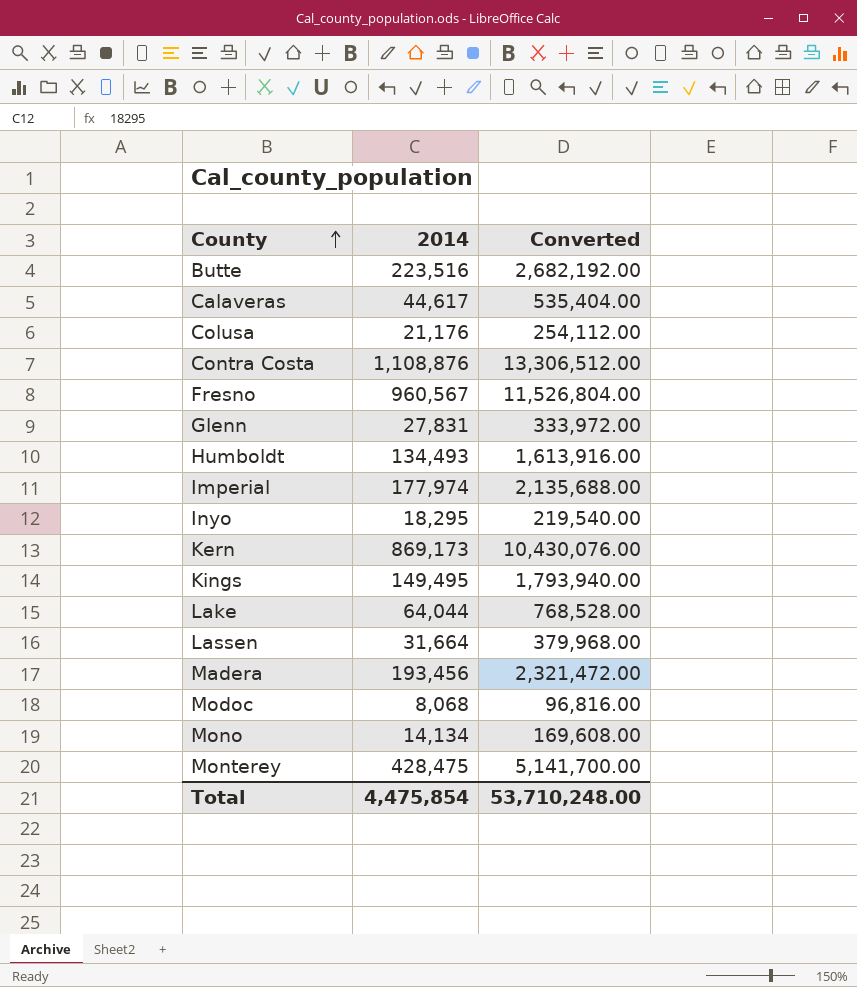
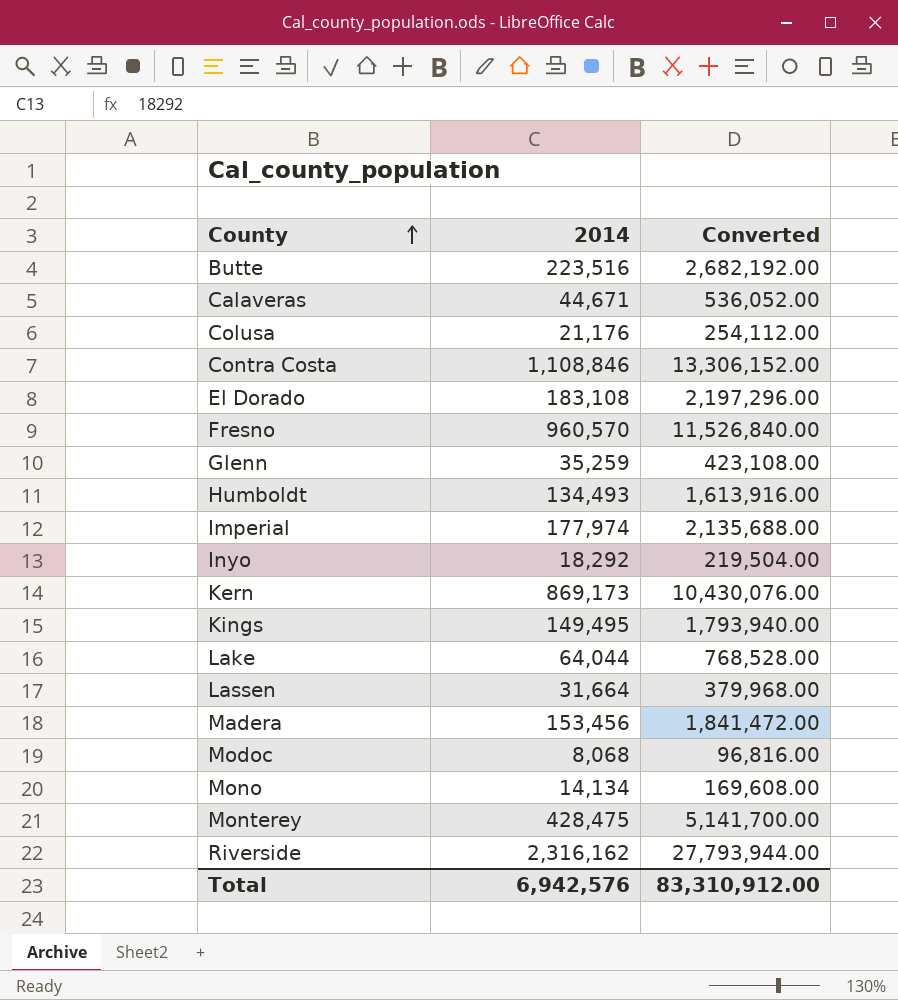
Calaveras | 2014: 44,617 -> 44,671
Calaveras | Converted: 535,404.00 -> 536,052.00
Contra Costa | 2014: 1,108,876 -> 1,108,846
Contra Costa | Converted: 13,306,512.00 -> 13,306,152.00
row El Dorado: none -> 183,108 | 2,197,296.00
Fresno | 2014: 960,567 -> 960,570
Fresno | Converted: 11,526,804.00 -> 11,526,840.00
Glenn | 2014: 27,831 -> 35,259
Glenn | Converted: 333,972.00 -> 423,108.00
Inyo | 2014: 18,295 -> 18,292
Inyo | Converted: 219,540.00 -> 219,504.00
Madera | 2014: 193,456 -> 153,456
Madera | Converted: 2,321,472.00 -> 1,841,472.00
row Riverside: none -> 2,316,162 | 27,793,944.00
Total | 2014: 4,475,854 -> 6,942,576
Total | Converted: 53,710,248.00 -> 83,310,912.00

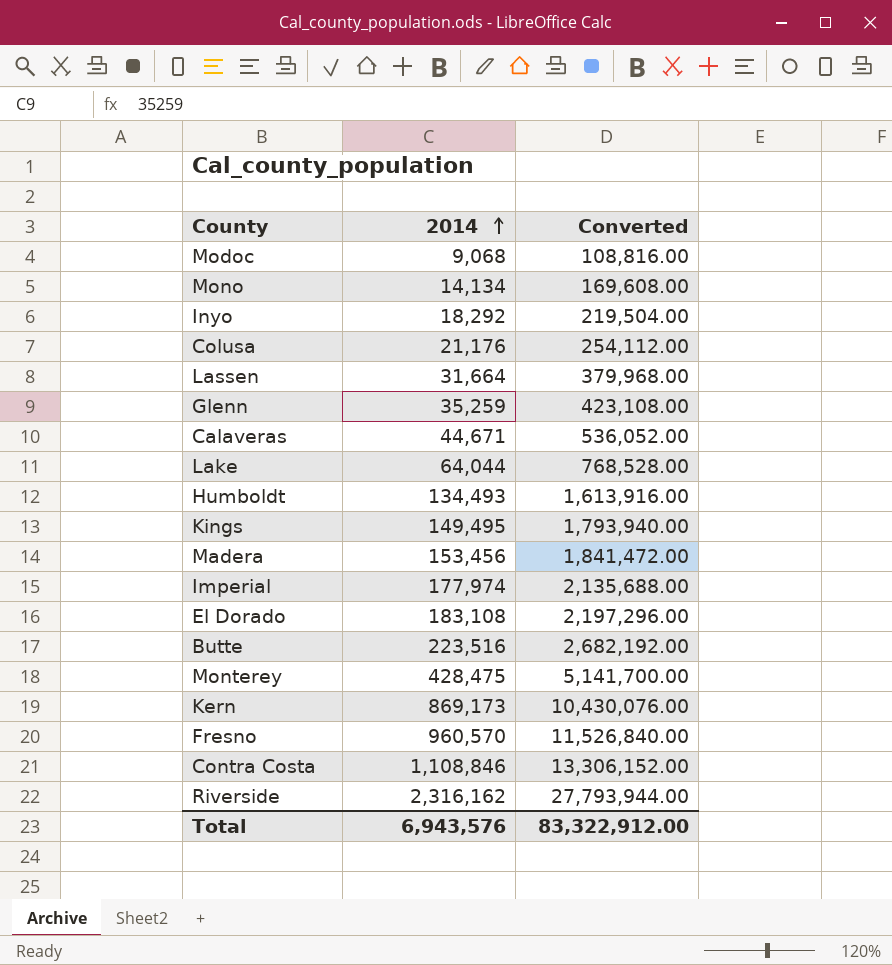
row order: County ascending -> 2014 ascending
Modoc | 2014: 8,068 -> 9,068
Modoc | Converted: 96,816.00 -> 108,816.00
Total | 2014: 6,942,576 -> 6,943,576
Total | Converted: 83,310,912.00 -> 83,322,912.00

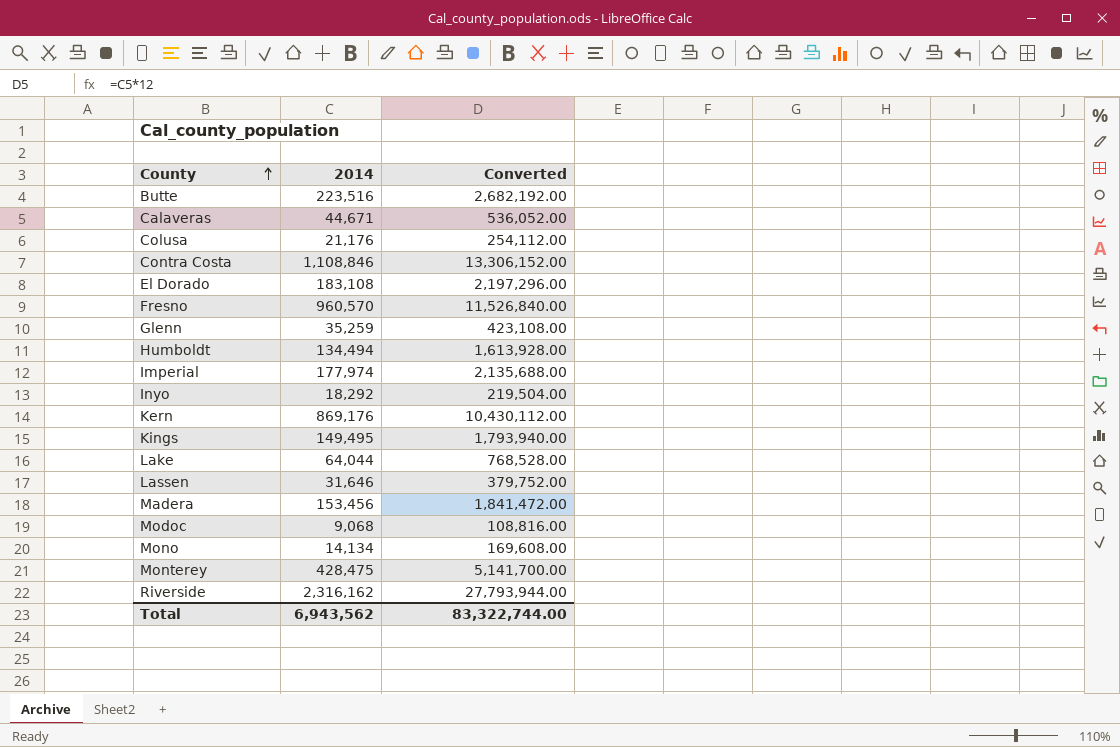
row order: 2014 ascending -> County ascending
Humboldt | 2014: 134,493 -> 134,494
Humboldt | Converted: 1,613,916.00 -> 1,613,928.00
Kern | 2014: 869,173 -> 869,176
Kern | Converted: 10,430,076.00 -> 10,430,112.00
Lassen | 2014: 31,664 -> 31,646
Lassen | Converted: 379,968.00 -> 379,752.00
Total | 2014: 6,943,576 -> 6,943,562
Total | Converted: 83,322,912.00 -> 83,322,744.00

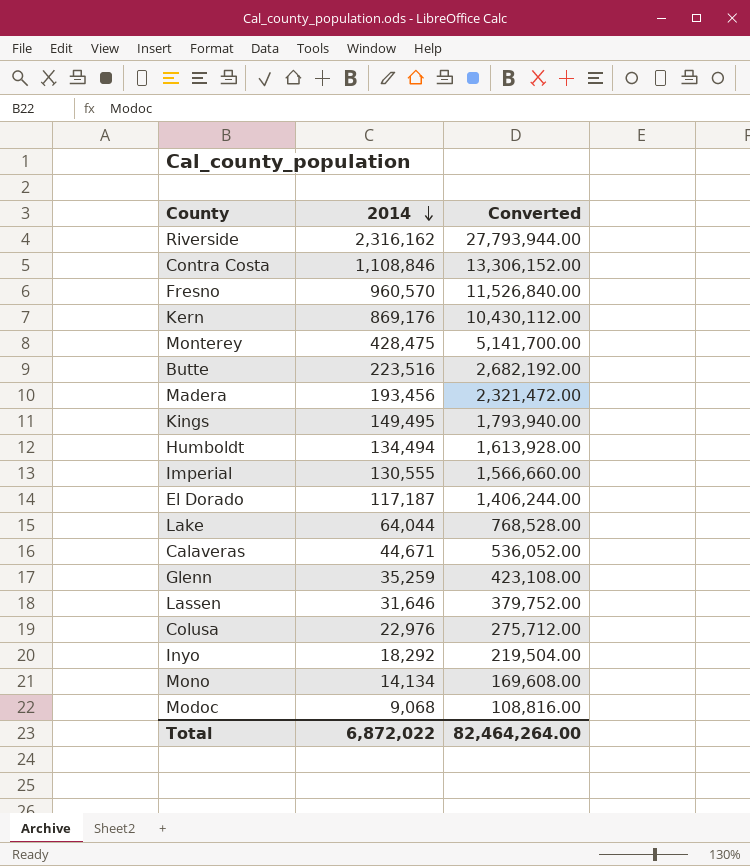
row order: County ascending -> 2014 descending
Madera | 2014: 153,456 -> 193,456
Madera | Converted: 1,841,472.00 -> 2,321,472.00
Imperial | 2014: 177,974 -> 130,555
Imperial | Converted: 2,135,688.00 -> 1,566,660.00
El Dorado | 2014: 183,108 -> 117,187
El Dorado | Converted: 2,197,296.00 -> 1,406,244.00
Colusa | 2014: 21,176 -> 22,976
Colusa | Converted: 254,112.00 -> 275,712.00
Total | 2014: 6,943,562 -> 6,872,022
Total | Converted: 83,322,744.00 -> 82,464,264.00

